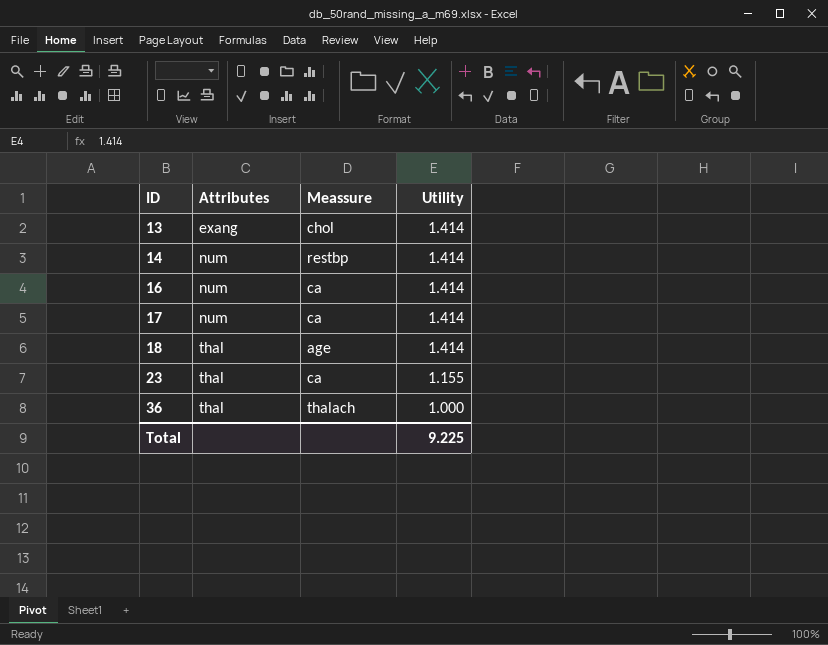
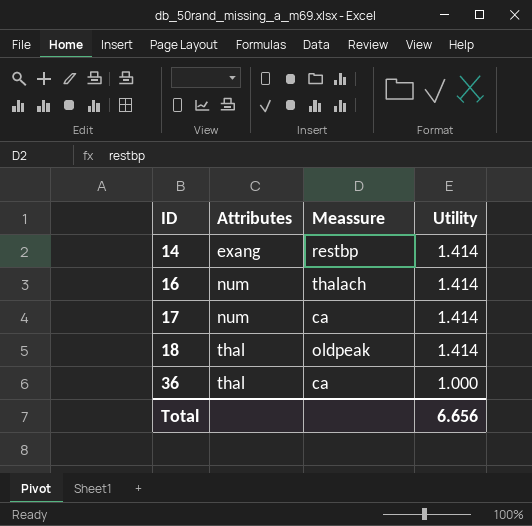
row 13: exang | chol | 1.414 -> none
row 23: thal | ca | 1.155 -> none
14 | Attributes: num -> exang
16 | Meassure: ca -> thalach
18 | Meassure: age -> oldpeak
36 | Meassure: thalach -> ca
Total | Utility: 9.225 -> 6.656

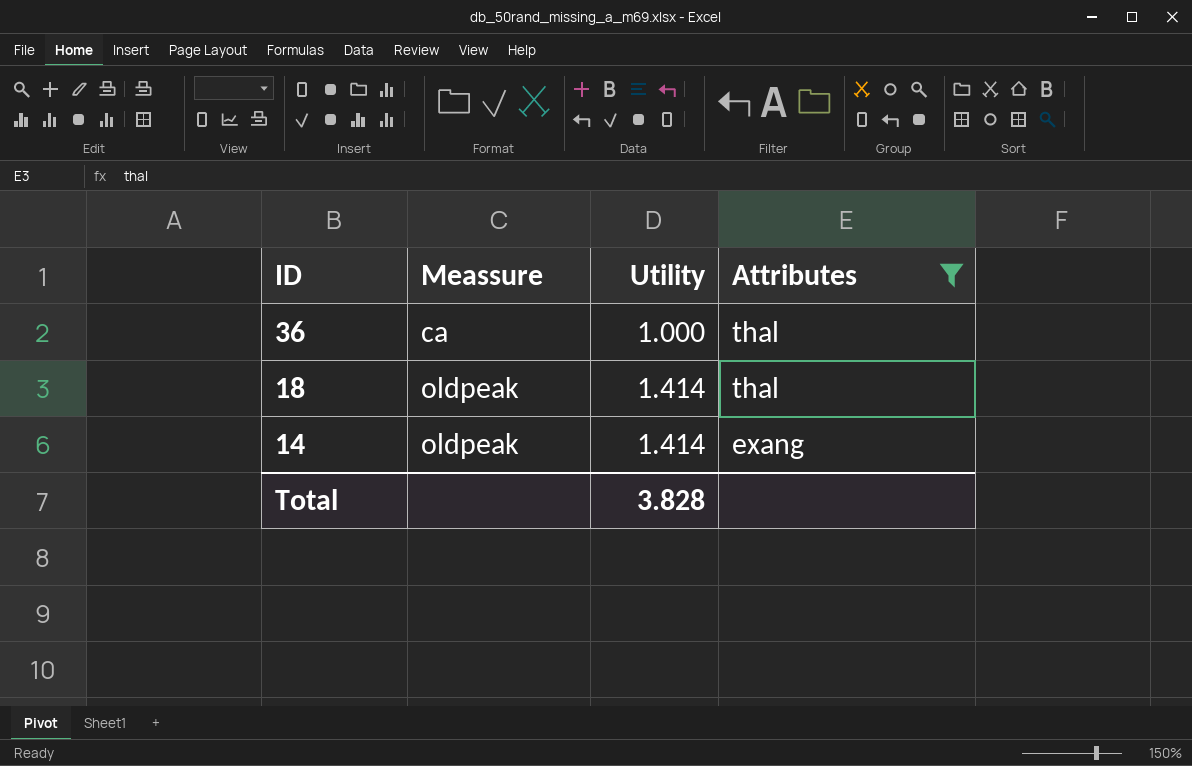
filter: none -> Attributes != num
row order: ID ascending -> ID descending
column Attributes | position: 2 -> 4
14 | Meassure: restbp -> oldpeak
Total | Utility: 6.656 -> 3.828

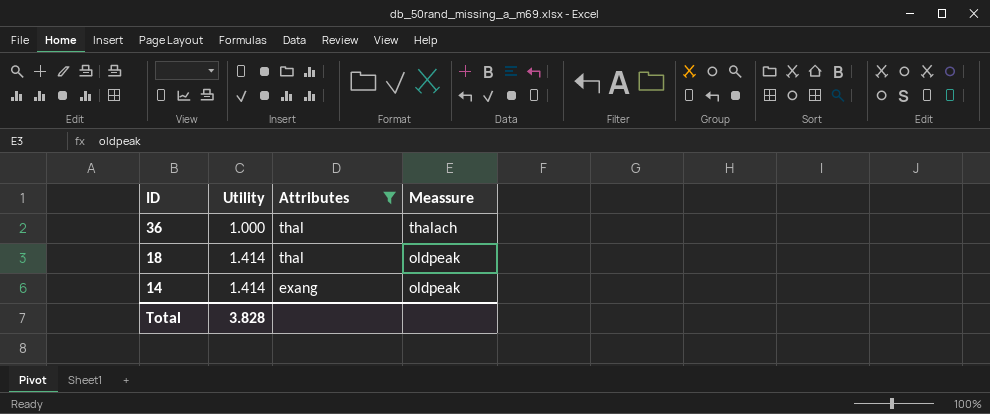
column Meassure | position: 2 -> 4
36 | Meassure: ca -> thalach

